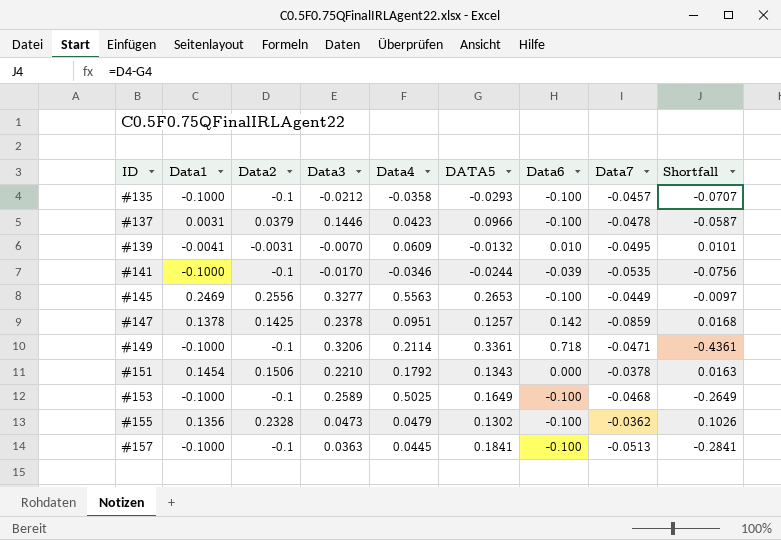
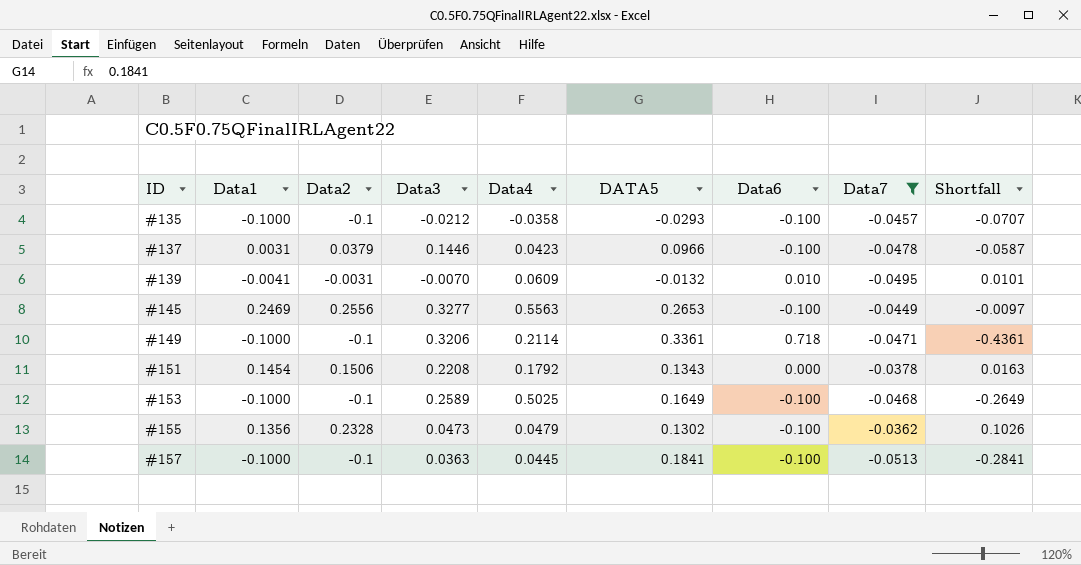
filter: none -> Data7 >= -0.0513
#151 | Data3: 0.2210 -> 0.2208

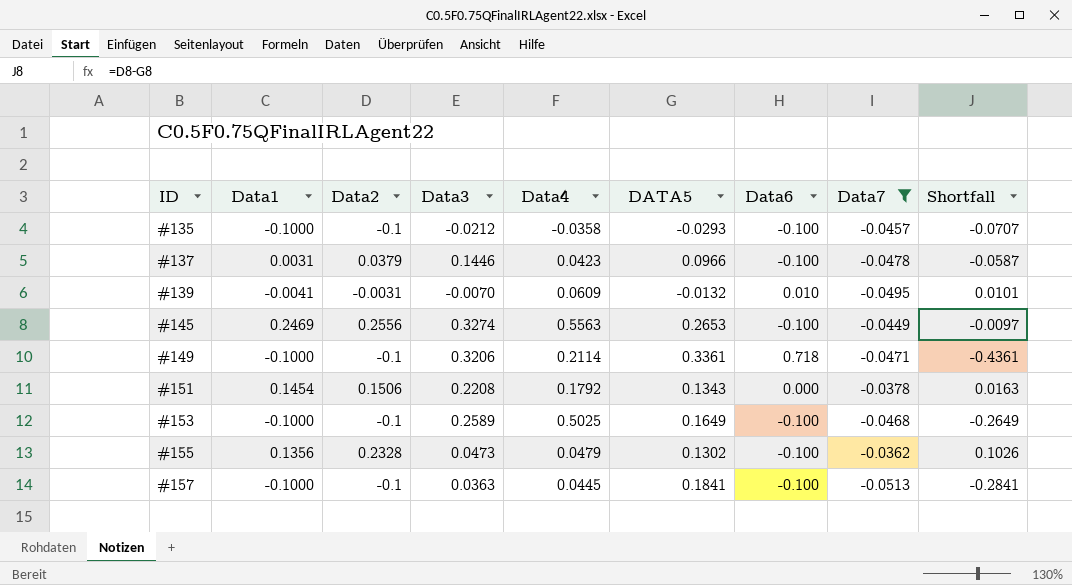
#145 | Data3: 0.3277 -> 0.3274

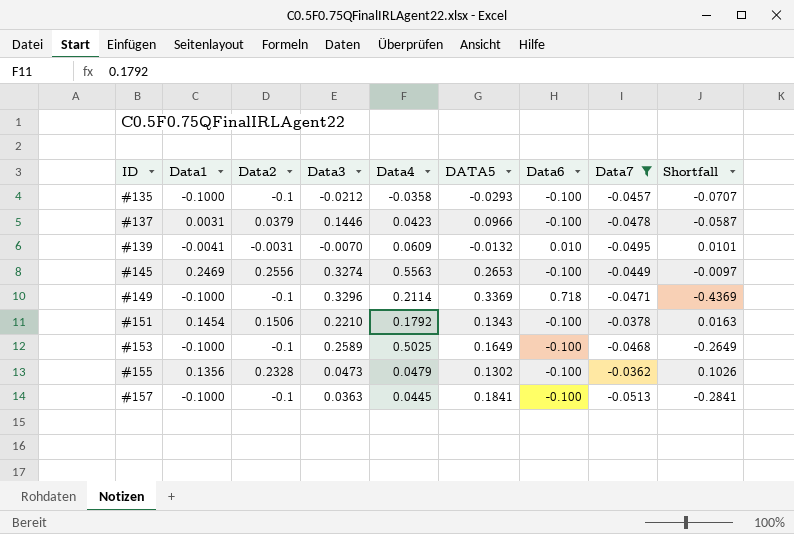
#149 | Data3: 0.3206 -> 0.3296
#149 | DATA5: 0.3361 -> 0.3369
#149 | Shortfall: -0.4361 -> -0.4369
#151 | Data3: 0.2208 -> 0.2210
#151 | Data6: 0.000 -> -0.100

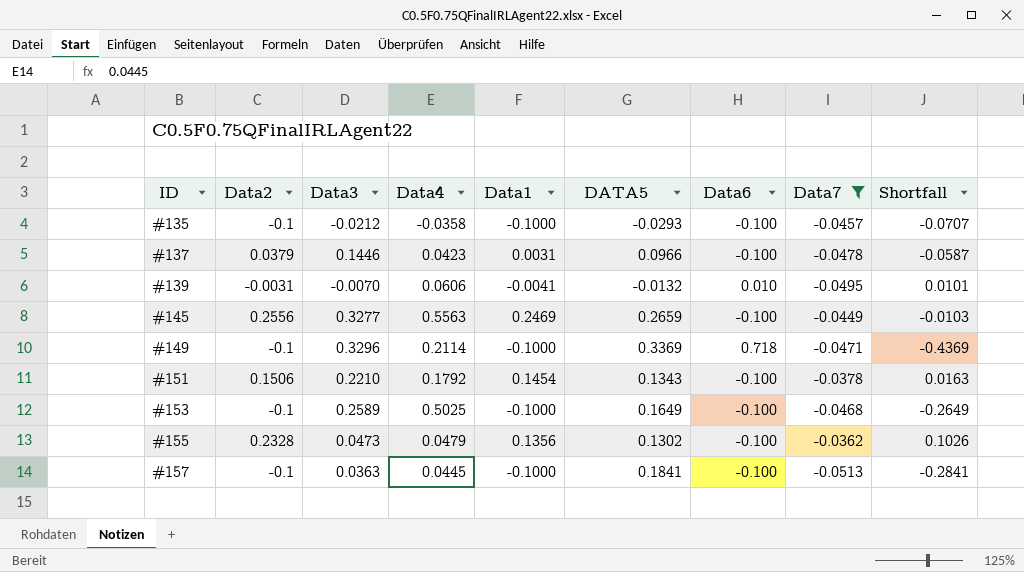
column Data1 | position: 2 -> 5
#139 | Data4: 0.0609 -> 0.0606
#145 | Data3: 0.3274 -> 0.3277
#145 | DATA5: 0.2653 -> 0.2659
#145 | Shortfall: -0.0097 -> -0.0103

